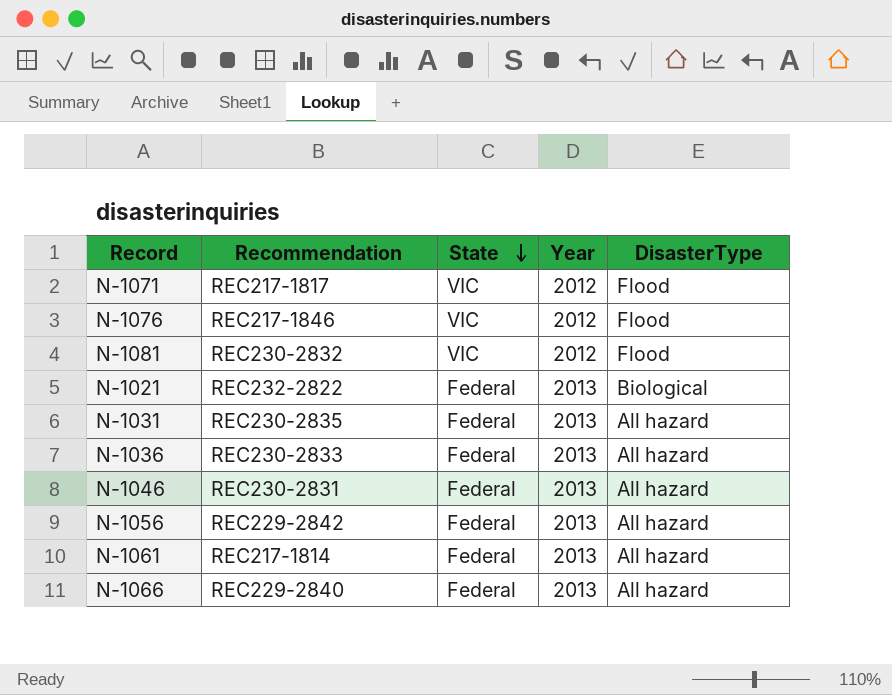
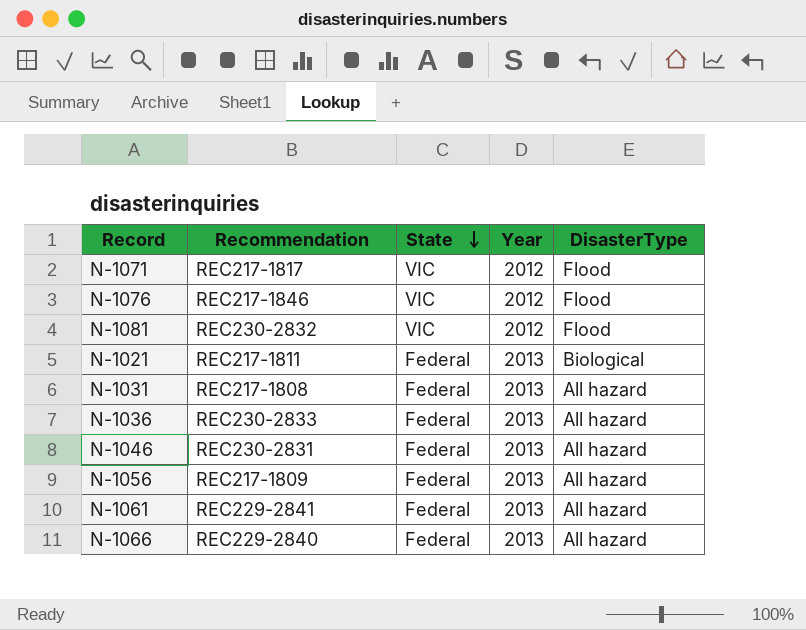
N-1021 | Recommendation: REC232-2822 -> REC217-1811
N-1031 | Recommendation: REC230-2835 -> REC217-1808
N-1056 | Recommendation: REC229-2842 -> REC217-1809
N-1061 | Recommendation: REC217-1814 -> REC229-2841

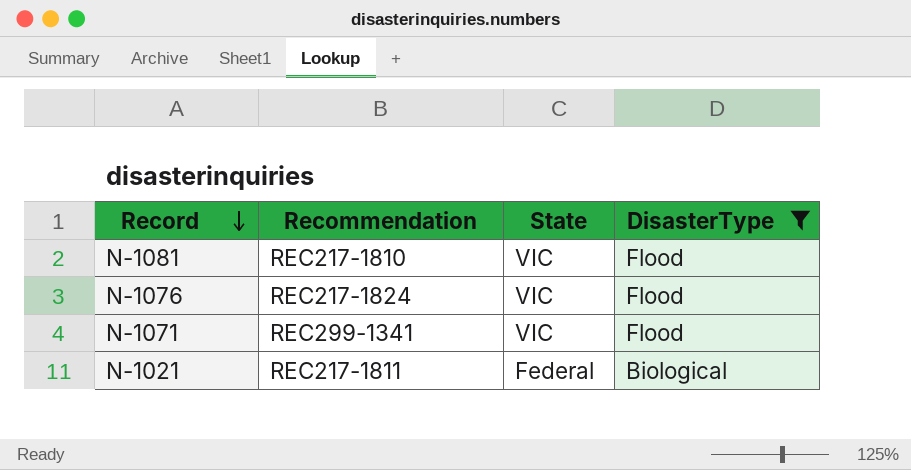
filter: none -> DisasterType != All hazard
row order: State descending -> Record descending
column Year | position: 4 -> none
N-1081 | Recommendation: REC230-2832 -> REC217-1810
N-1076 | Recommendation: REC217-1846 -> REC217-1824
N-1071 | Recommendation: REC217-1817 -> REC299-1341

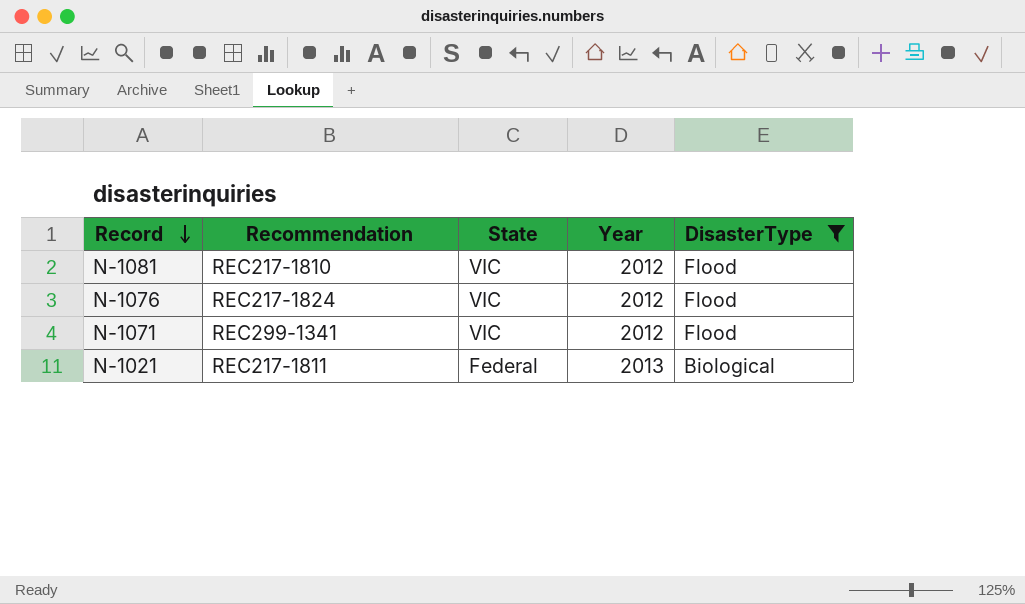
column Year | position: none -> 4

